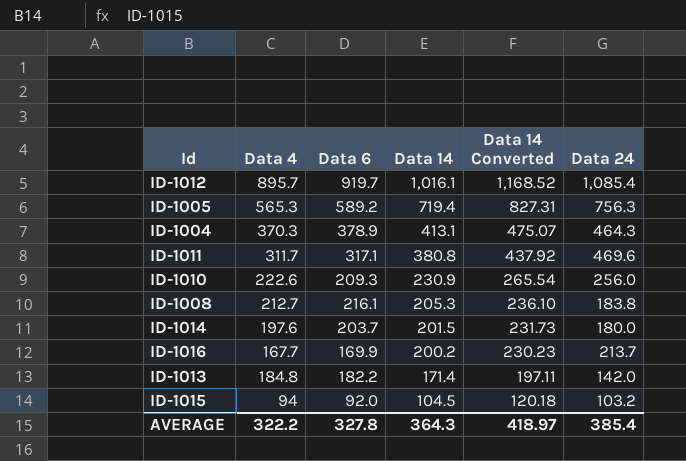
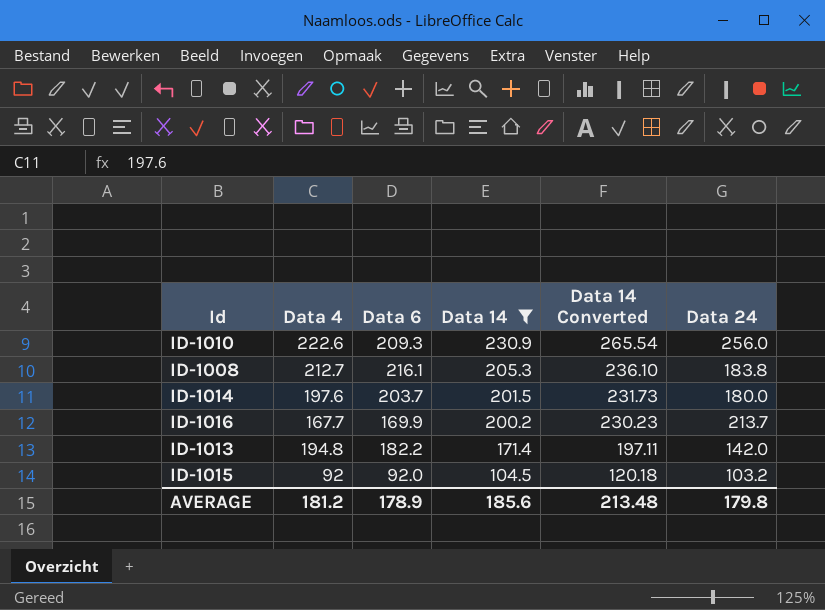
filter: none -> Data 14 <= 230.9
ID-1013 | Data 4: 184.8 -> 194.8
ID-1015 | Data 4: 94 -> 92
AVERAGE | Data 4: 322.2 -> 181.2
AVERAGE | Data 6: 327.8 -> 178.9
AVERAGE | Data 14: 364.3 -> 185.6
AVERAGE | Data 14 Converted: 418.97 -> 213.48
AVERAGE | Data 24: 385.4 -> 179.8

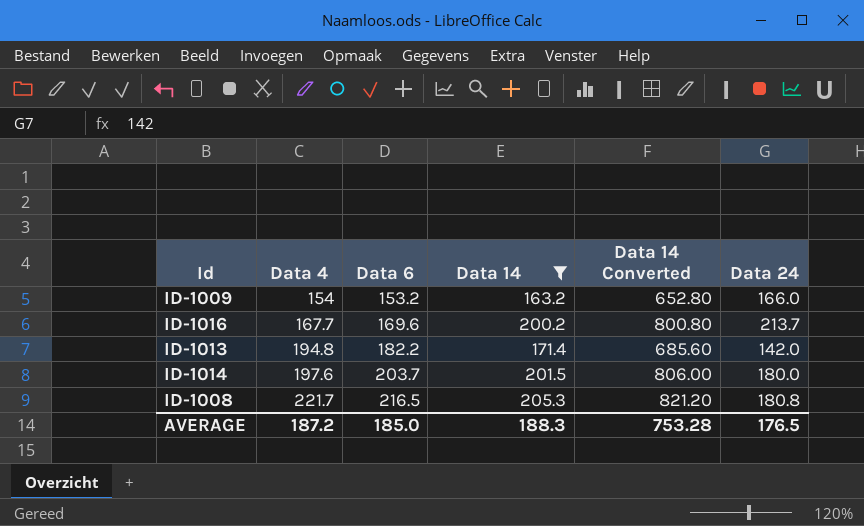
row order: Data 14 descending -> Data 4 ascending
column Data 14 Converted | formula: [Data 14] * 1.15 -> [Data 14] * 4
row ID-1010: 222.6 | 209.3 | 230.9 | 265.54 | 256.0 -> none
row ID-1015: 92 | 92.0 | 104.5 | 120.18 | 103.2 -> none
row ID-1009: none -> 154 | 153.2 | 163.2 | 652.80 | 166.0
ID-1016 | Data 6: 169.9 -> 169.6
ID-1008 | Data 4: 212.7 -> 221.7
ID-1008 | Data 6: 216.1 -> 216.5
ID-1008 | Data 24: 183.8 -> 180.8
AVERAGE | Data 4: 181.2 -> 187.2
AVERAGE | Data 6: 178.9 -> 185.0
AVERAGE | Data 14: 185.6 -> 188.3
AVERAGE | Data 14 Converted: 213.48 -> 753.28
AVERAGE | Data 24: 179.8 -> 176.5

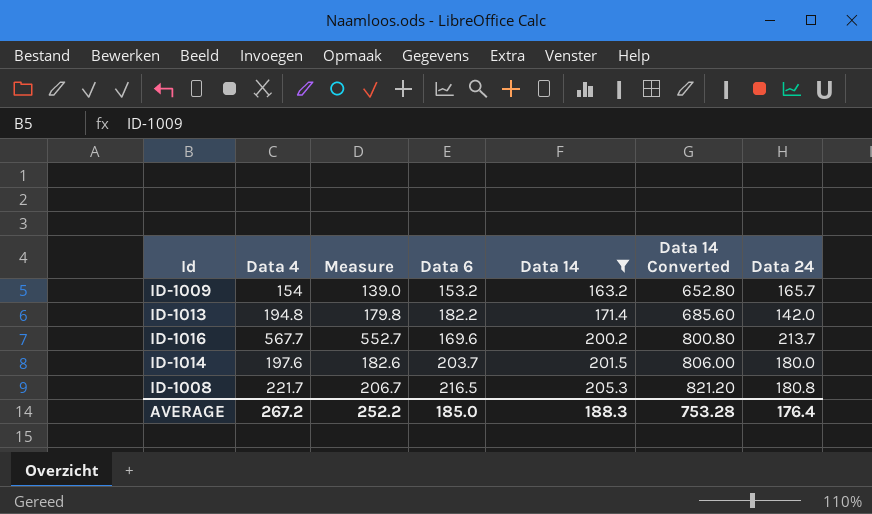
row order: Data 4 ascending -> Data 14 ascending
column Measure | formula: none -> [Data 4] - 15
ID-1009 | Data 24: 166.0 -> 165.7
ID-1016 | Data 4: 167.7 -> 567.7
AVERAGE | Data 4: 187.2 -> 267.2
AVERAGE | Data 24: 176.5 -> 176.4

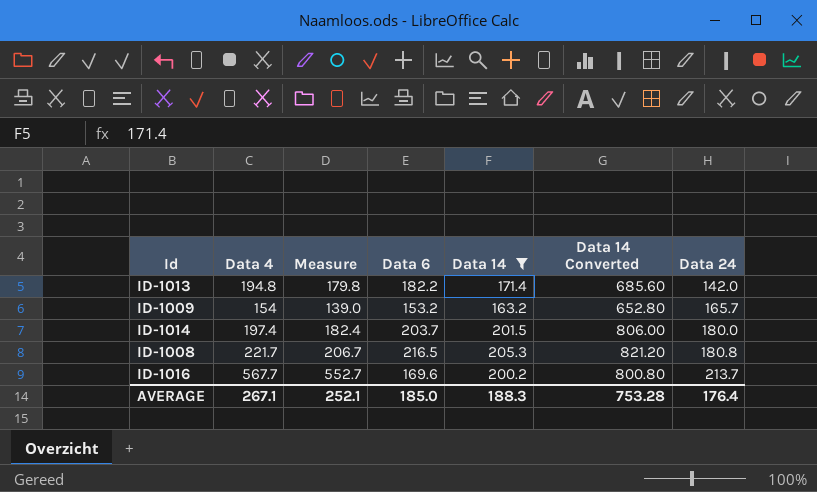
row order: Data 14 ascending -> Data 24 ascending
ID-1014 | Data 4: 197.6 -> 197.4
ID-1014 | Measure: 182.6 -> 182.4
AVERAGE | Data 4: 267.2 -> 267.1
AVERAGE | Measure: 252.2 -> 252.1

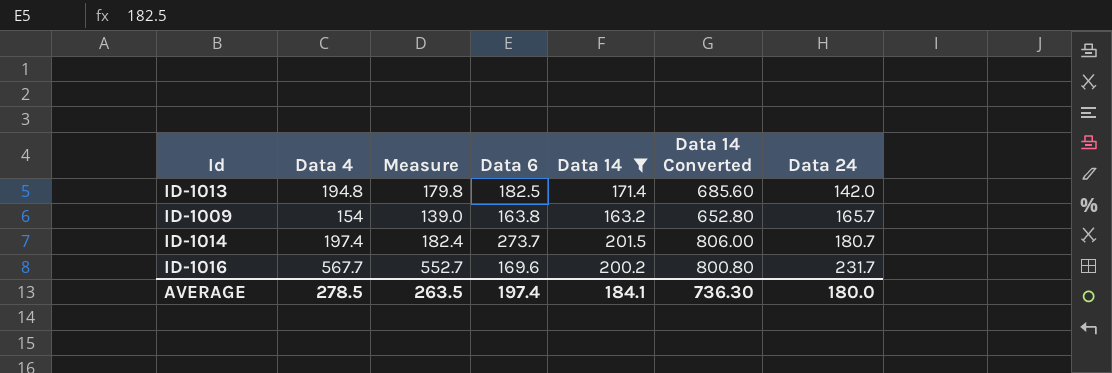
row ID-1008: 221.7 | 206.7 | 216.5 | 205.3 | 821.20 | 180.8 -> none
ID-1013 | Data 6: 182.2 -> 182.5
ID-1009 | Data 6: 153.2 -> 163.8
ID-1014 | Data 6: 203.7 -> 273.7
ID-1014 | Data 24: 180.0 -> 180.7
ID-1016 | Data 24: 213.7 -> 231.7
AVERAGE | Data 4: 267.1 -> 278.5
AVERAGE | Measure: 252.1 -> 263.5
AVERAGE | Data 6: 185.0 -> 197.4
AVERAGE | Data 14: 188.3 -> 184.1
AVERAGE | Data 14 Converted: 753.28 -> 736.30
AVERAGE | Data 24: 176.4 -> 180.0

